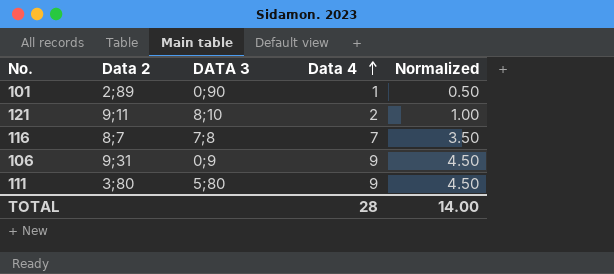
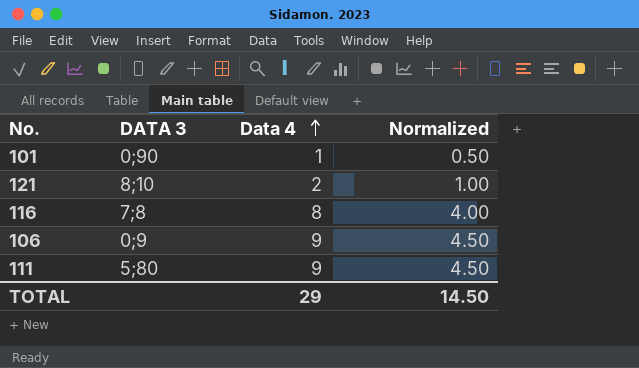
column Data 2 | position: 2 -> none
116 | Data 4: 7 -> 8
116 | Normalized: 3.50 -> 4.00
TOTAL | Data 4: 28 -> 29
TOTAL | Normalized: 14.00 -> 14.50

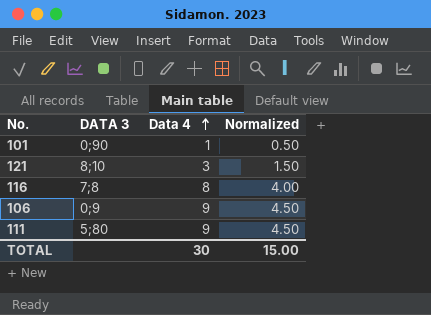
121 | Data 4: 2 -> 3
121 | Normalized: 1.00 -> 1.50
TOTAL | Data 4: 29 -> 30
TOTAL | Normalized: 14.50 -> 15.00

